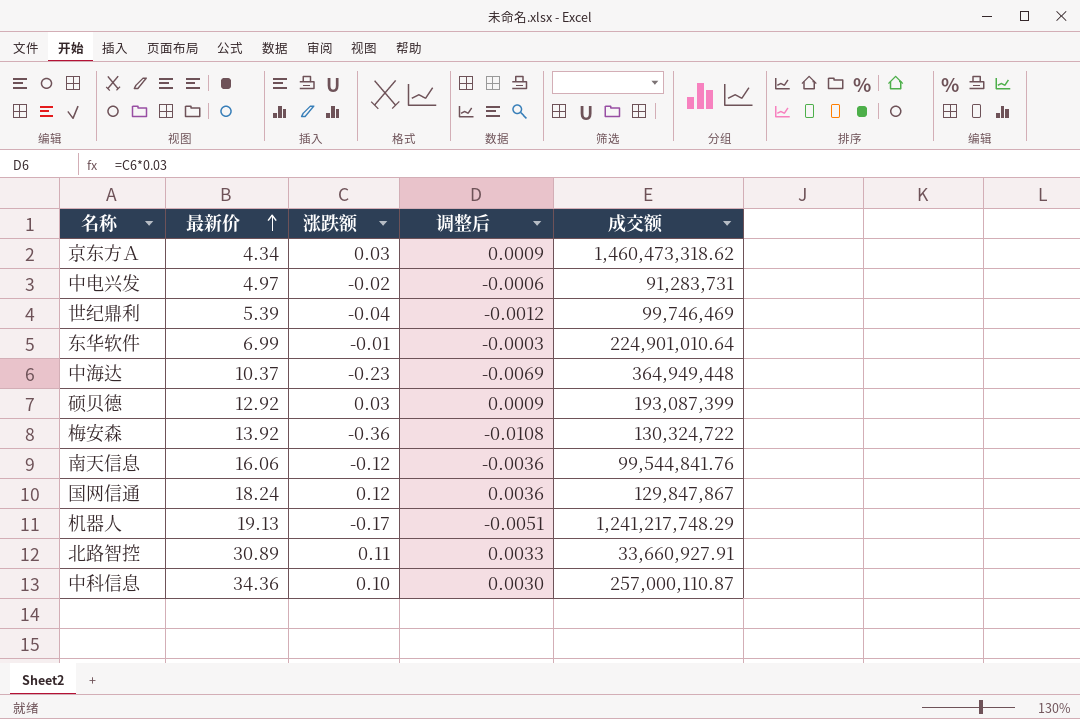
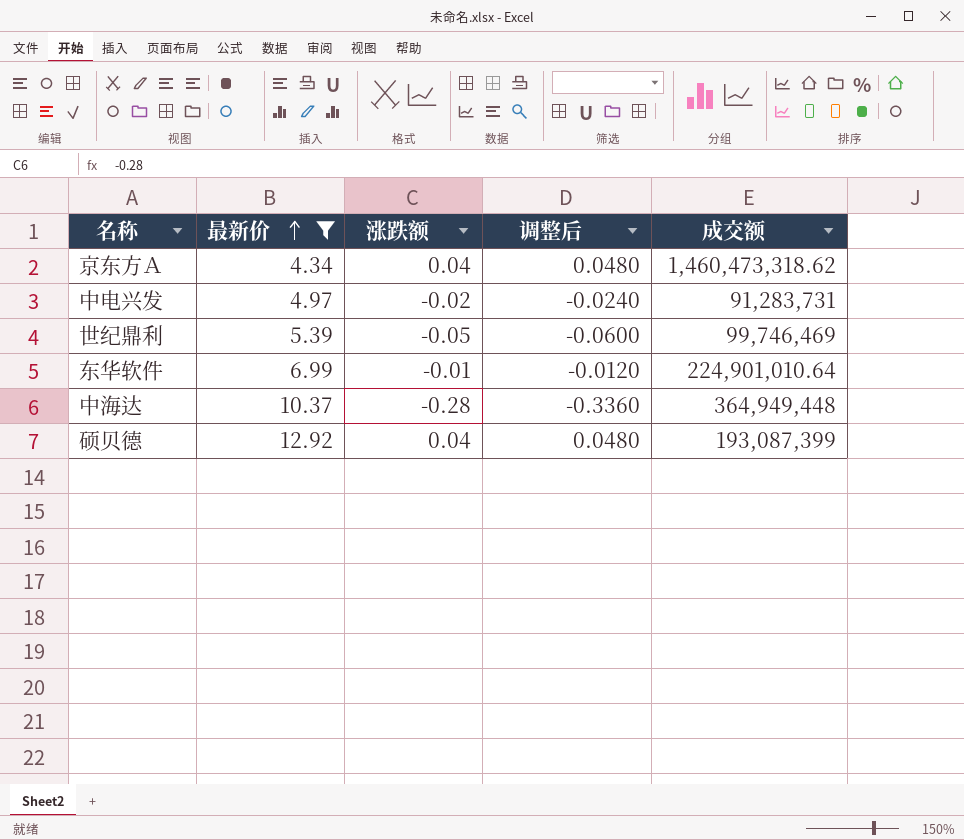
filter: none -> 最新价 <= 12.92
column 调整后 | formula: [涨跌额] * 0.03 -> [涨跌额] * 1.2
京东方Ａ | 涨跌额: 0.03 -> 0.04
世纪鼎利 | 涨跌额: -0.04 -> -0.05
中海达 | 涨跌额: -0.23 -> -0.28
硕贝德 | 涨跌额: 0.03 -> 0.04

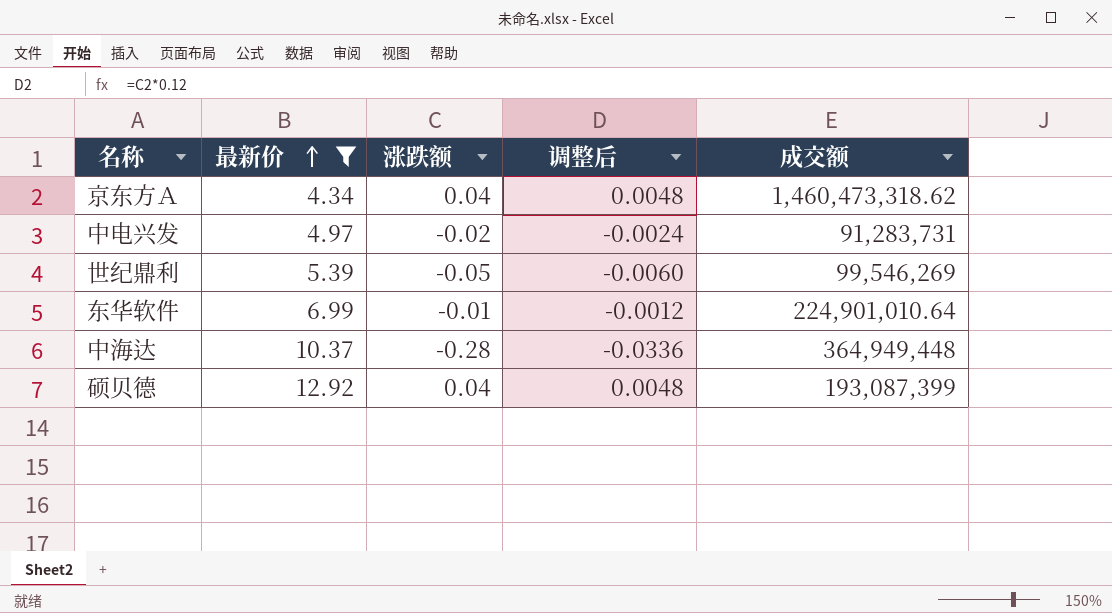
column 调整后 | formula: [涨跌额] * 1.2 -> [涨跌额] * 0.12
世纪鼎利 | 成交额: 99,746,469 -> 99,546,269

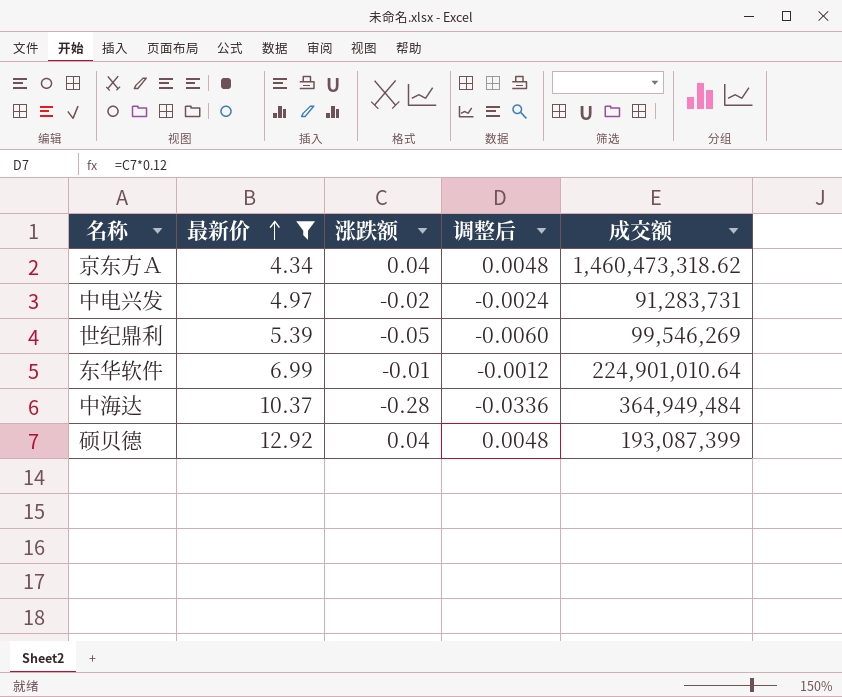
中海达 | 成交额: 364,949,448 -> 364,949,484

